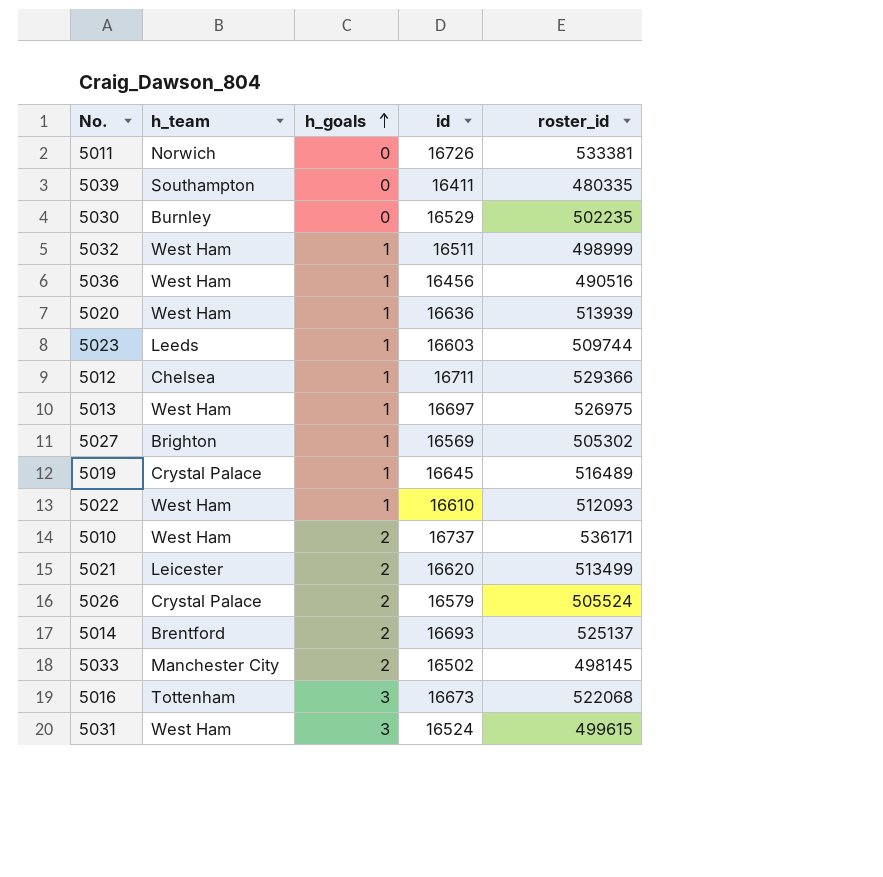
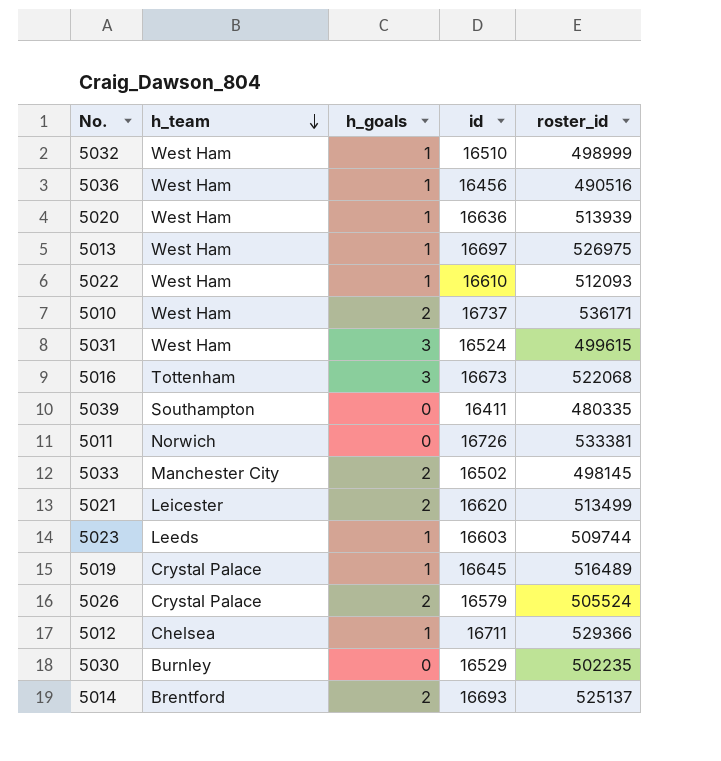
row order: h_goals ascending -> h_team descending
row 5027: Brighton | 1 | 16569 | 505302 -> none
5032 | id: 16511 -> 16510

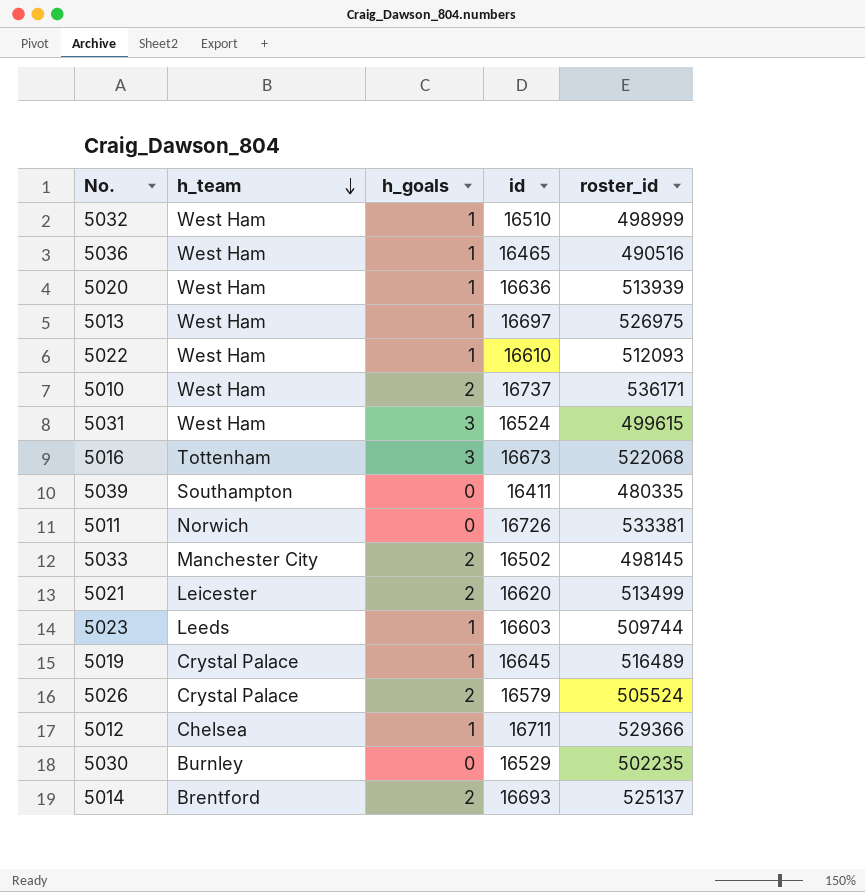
5036 | id: 16456 -> 16465

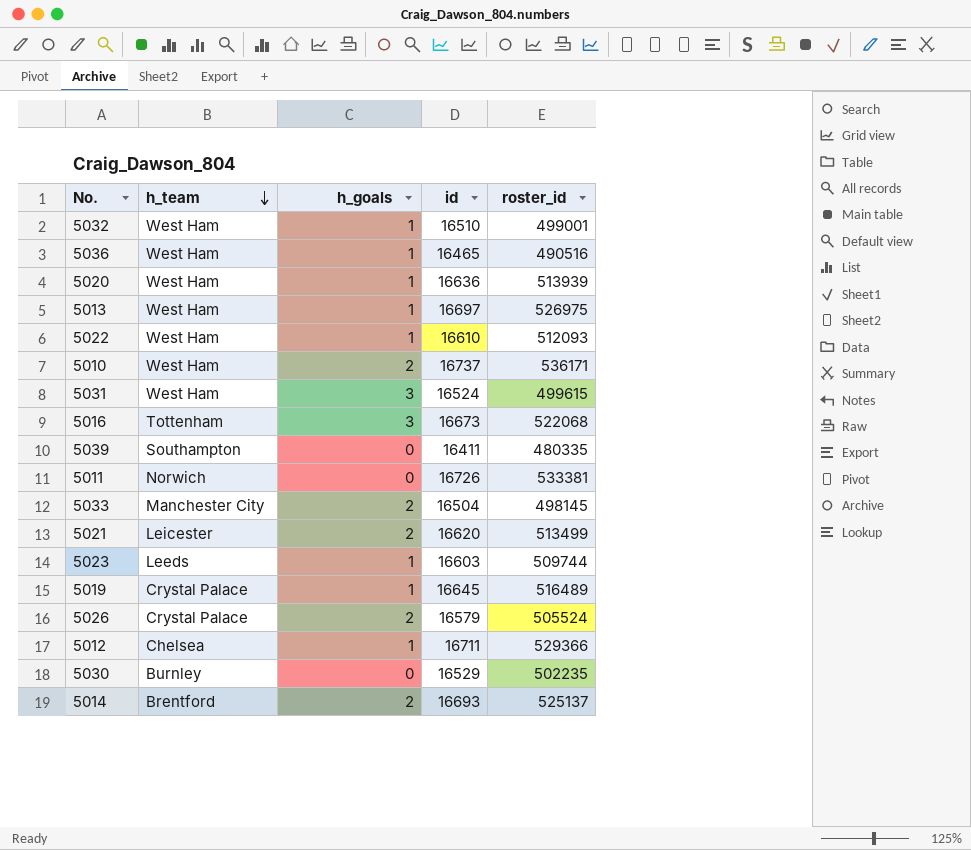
5032 | roster_id: 498999 -> 499001
5033 | id: 16502 -> 16504

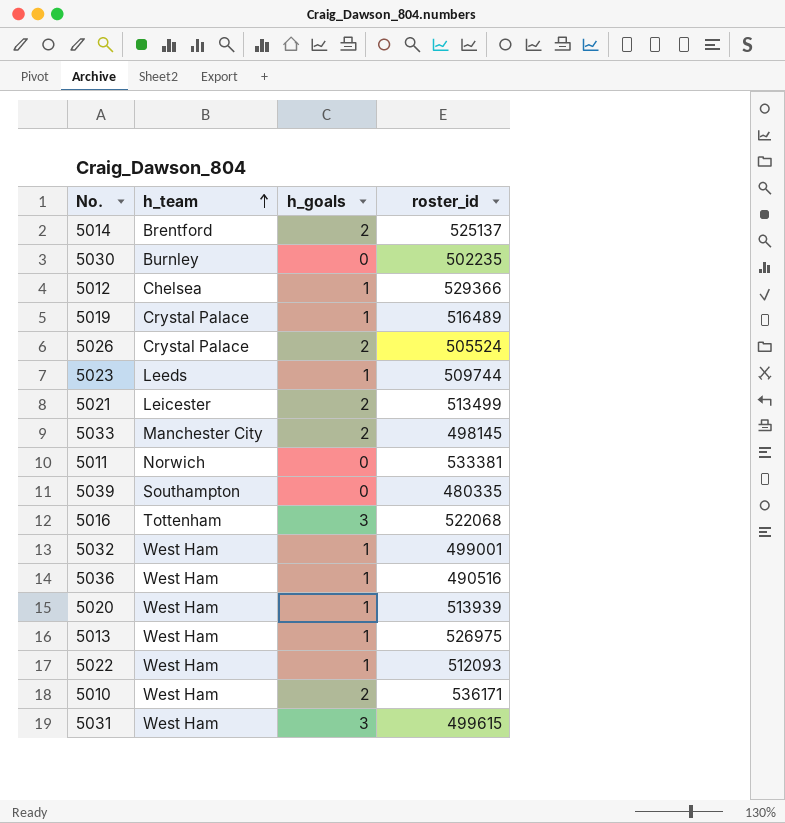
row order: h_team descending -> h_team ascending
column id | position: 4 -> none

